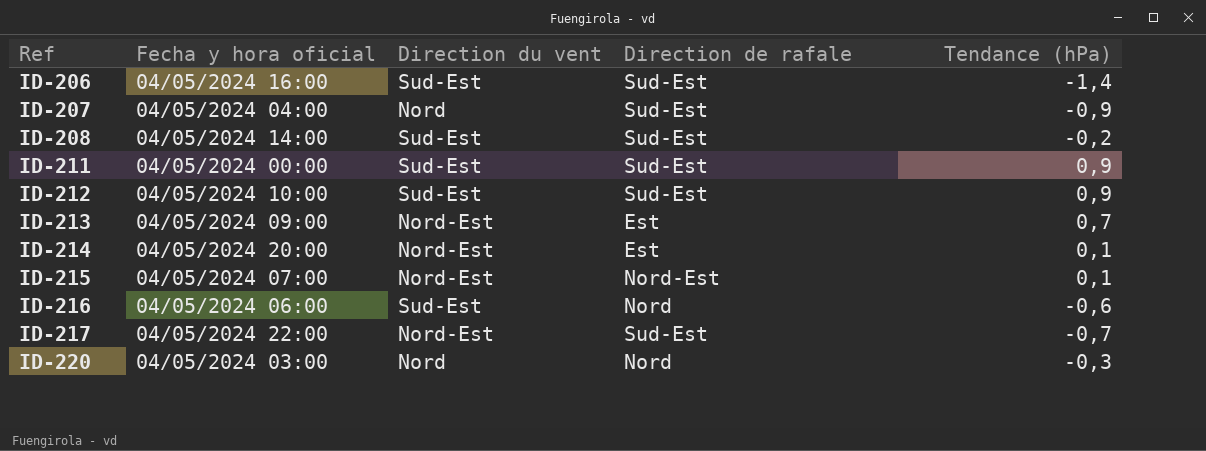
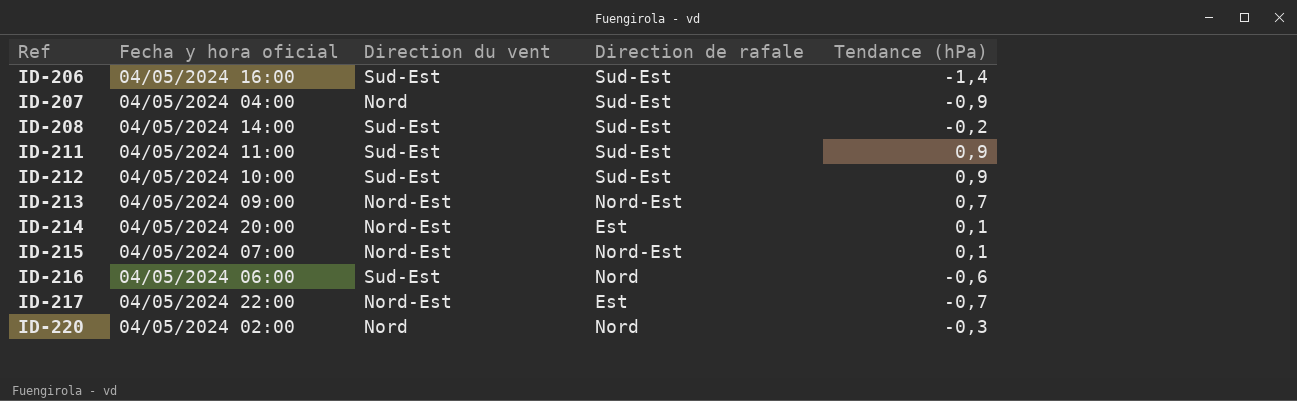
ID-211 | Fecha y hora oficial: 04/05/2024 00:00 -> 04/05/2024 11:00
ID-213 | Direction de rafale: Est -> Nord-Est
ID-217 | Direction de rafale: Sud-Est -> Est
ID-220 | Fecha y hora oficial: 04/05/2024 03:00 -> 04/05/2024 02:00

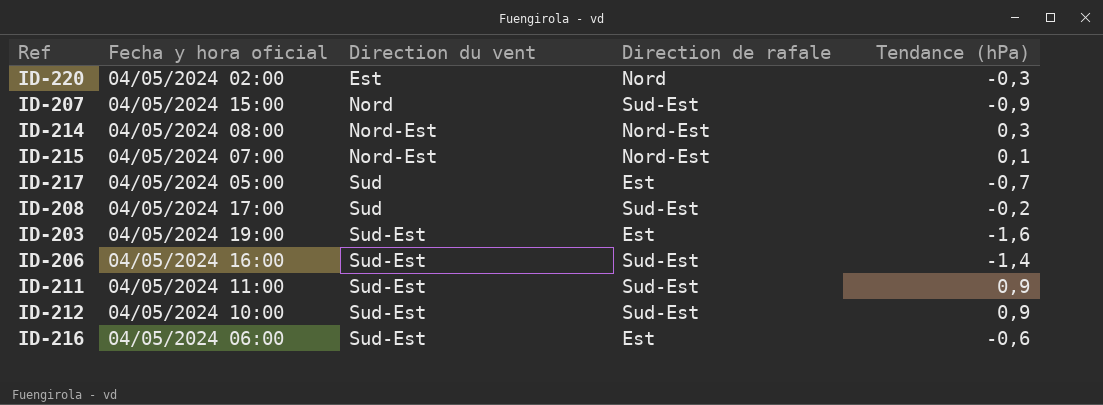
row order: Ref ascending -> Direction du vent ascending
row ID-213: 04/05/2024 09:00 | Nord-Est | Nord-Est | 0,7 -> none
ID-220 | Direction du vent: Nord -> Est
ID-207 | Fecha y hora oficial: 04/05/2024 04:00 -> 04/05/2024 15:00
ID-214 | Fecha y hora oficial: 04/05/2024 20:00 -> 04/05/2024 08:00
ID-214 | Direction de rafale: Est -> Nord-Est
ID-214 | Tendance (hPa): 0,1 -> 0,3
ID-217 | Fecha y hora oficial: 04/05/2024 22:00 -> 04/05/2024 05:00
ID-217 | Direction du vent: Nord-Est -> Sud
ID-208 | Fecha y hora oficial: 04/05/2024 14:00 -> 04/05/2024 17:00
ID-208 | Direction du vent: Sud-Est -> Sud
row ID-203: none -> 04/05/2024 19:00 | Sud-Est | Est | -1,6
ID-216 | Direction de rafale: Nord -> Est

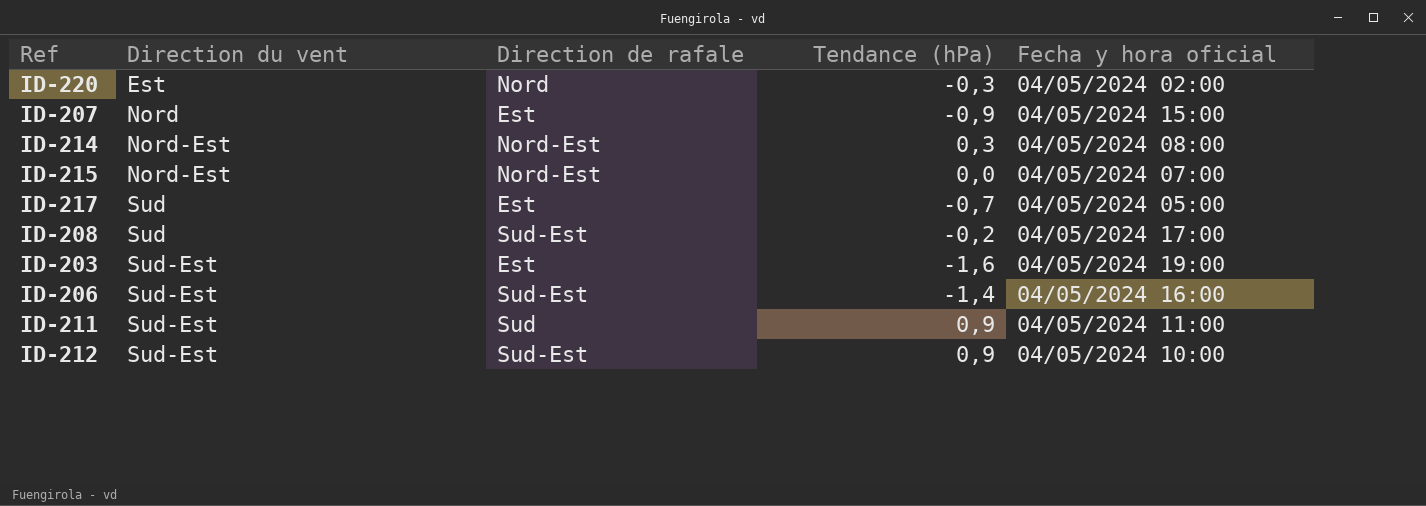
column Fecha y hora oficial | position: 2 -> 5
row ID-216: 04/05/2024 06:00 | Sud-Est | Est | -0,6 -> none
ID-207 | Direction de rafale: Sud-Est -> Est
ID-215 | Tendance (hPa): 0,1 -> 0,0
ID-211 | Direction de rafale: Sud-Est -> Sud

